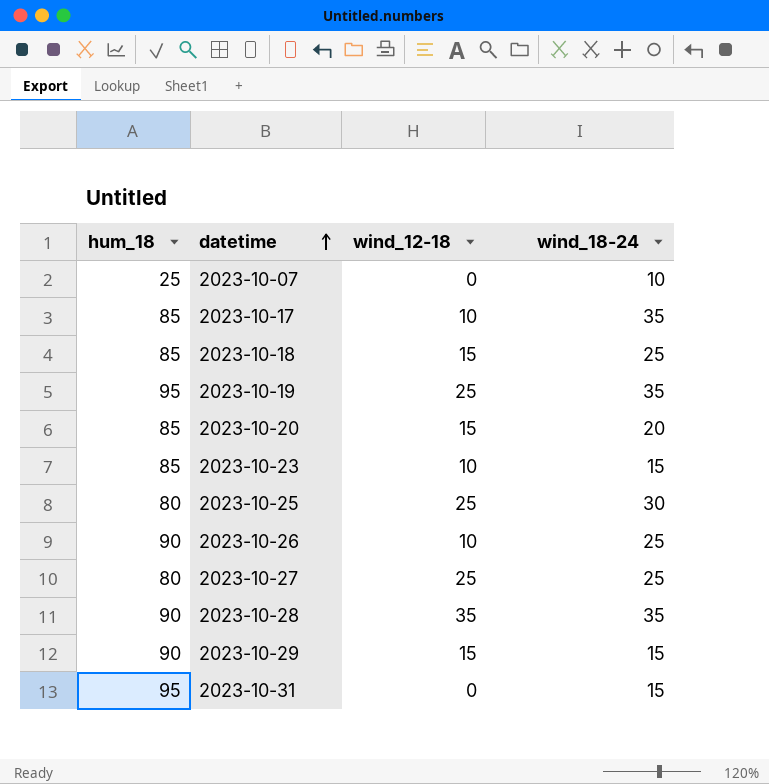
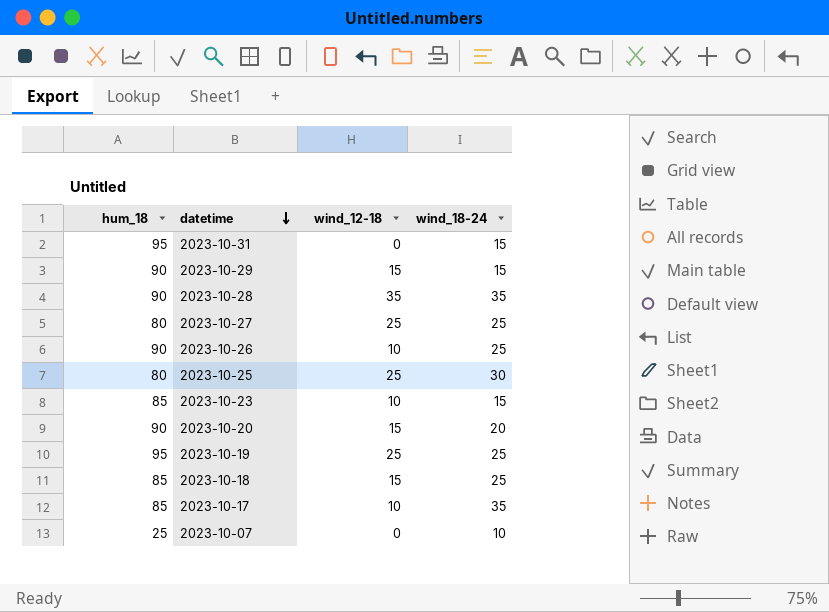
row order: datetime ascending -> datetime descending
2023-10-20 | hum_18: 85 -> 90
2023-10-19 | wind_18-24: 35 -> 25

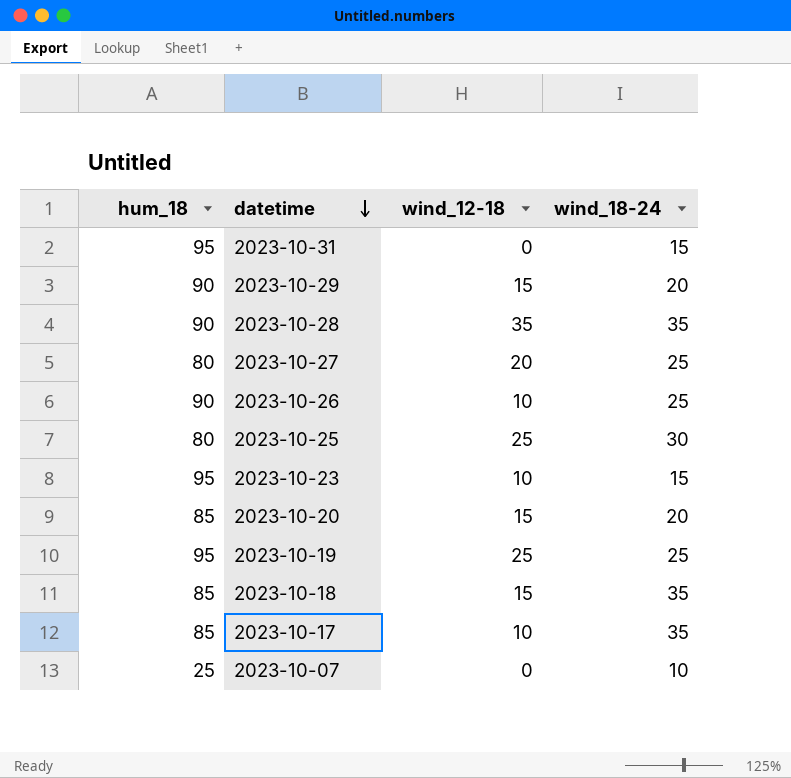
2023-10-29 | wind_18-24: 15 -> 20
2023-10-27 | wind_12-18: 25 -> 20
2023-10-23 | hum_18: 85 -> 95
2023-10-20 | hum_18: 90 -> 85
2023-10-18 | wind_18-24: 25 -> 35

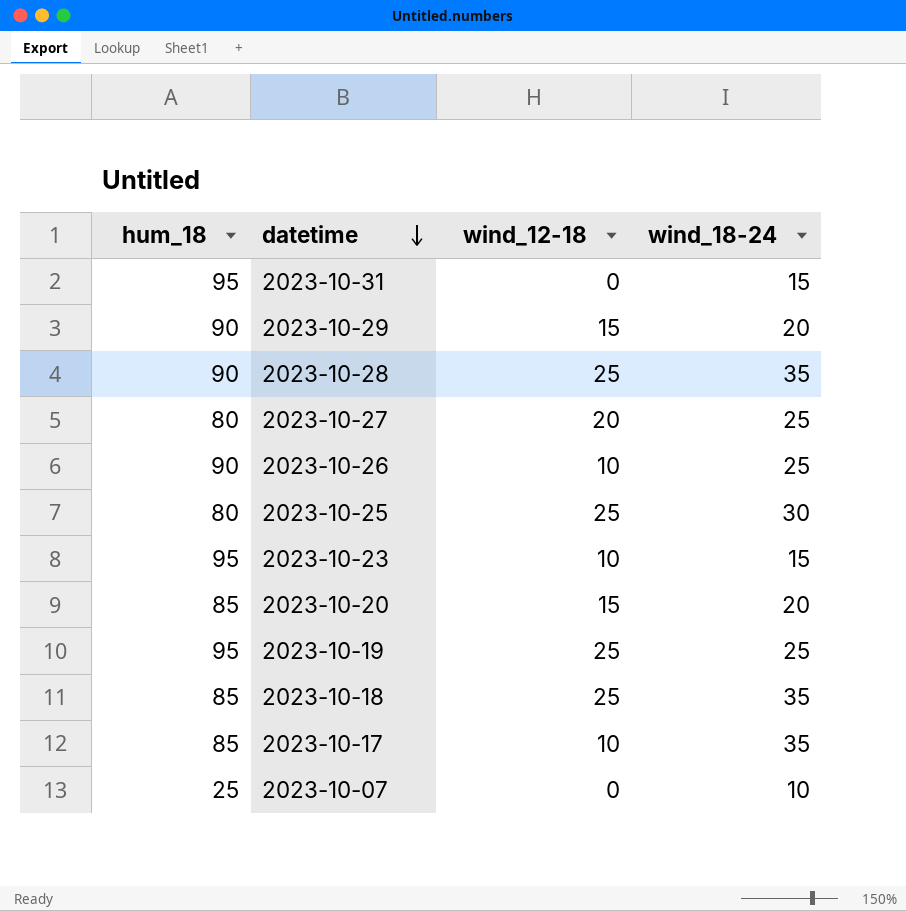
2023-10-28 | wind_12-18: 35 -> 25
2023-10-18 | wind_12-18: 15 -> 25

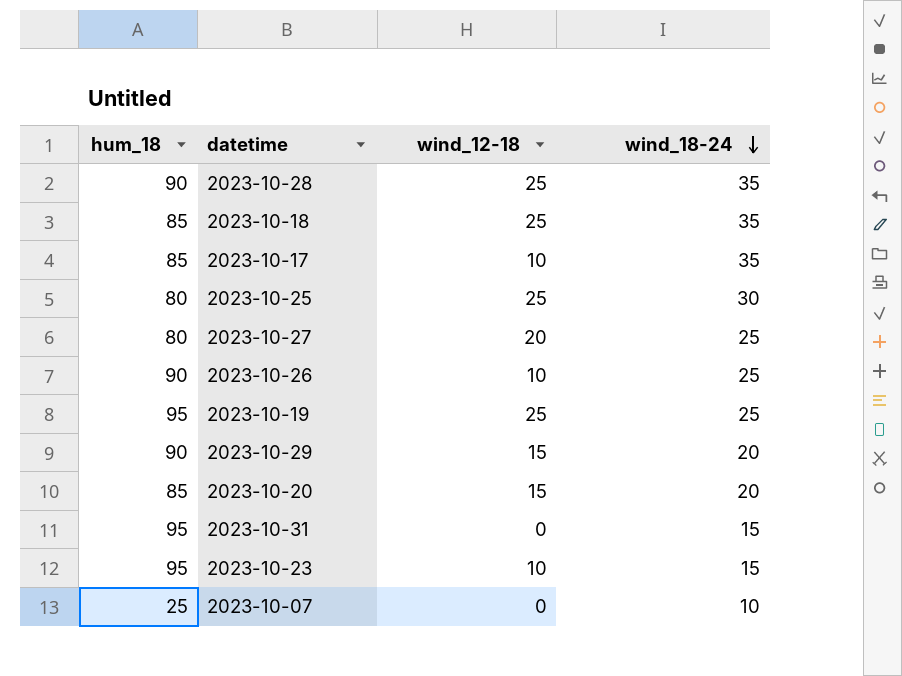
row order: datetime descending -> wind_18-24 descending

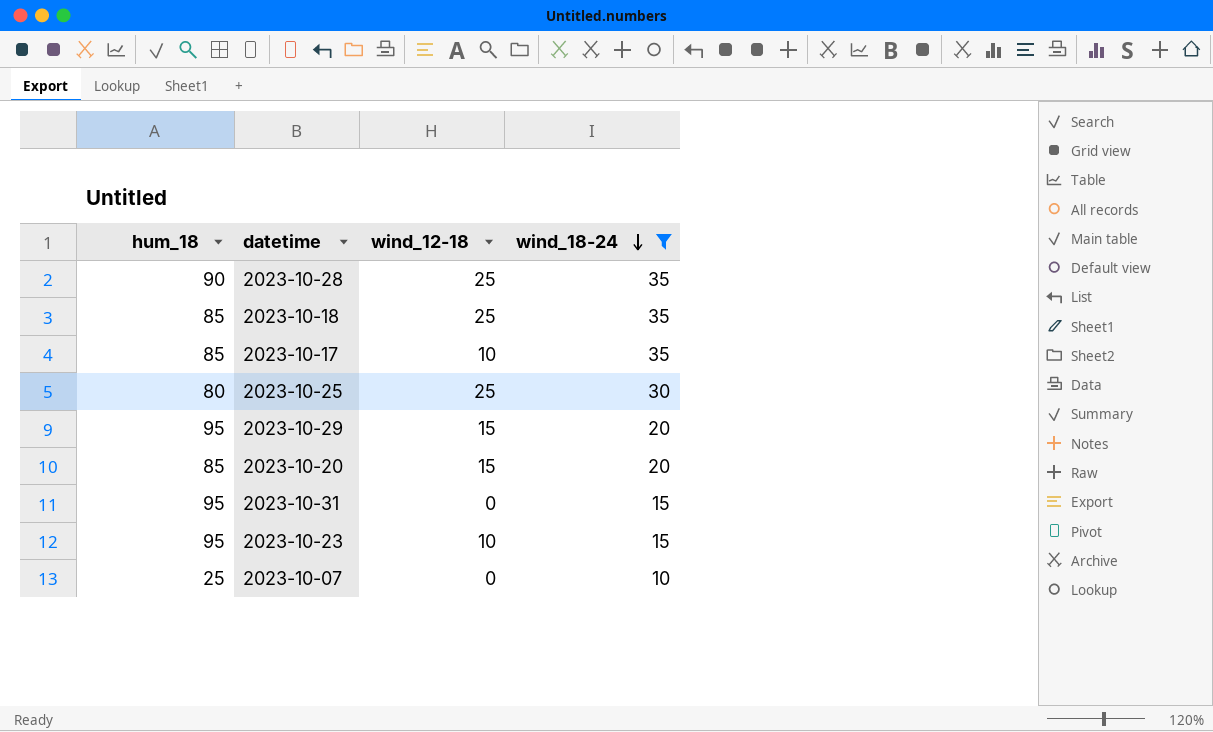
filter: none -> wind_18-24 != 25
2023-10-29 | hum_18: 90 -> 95

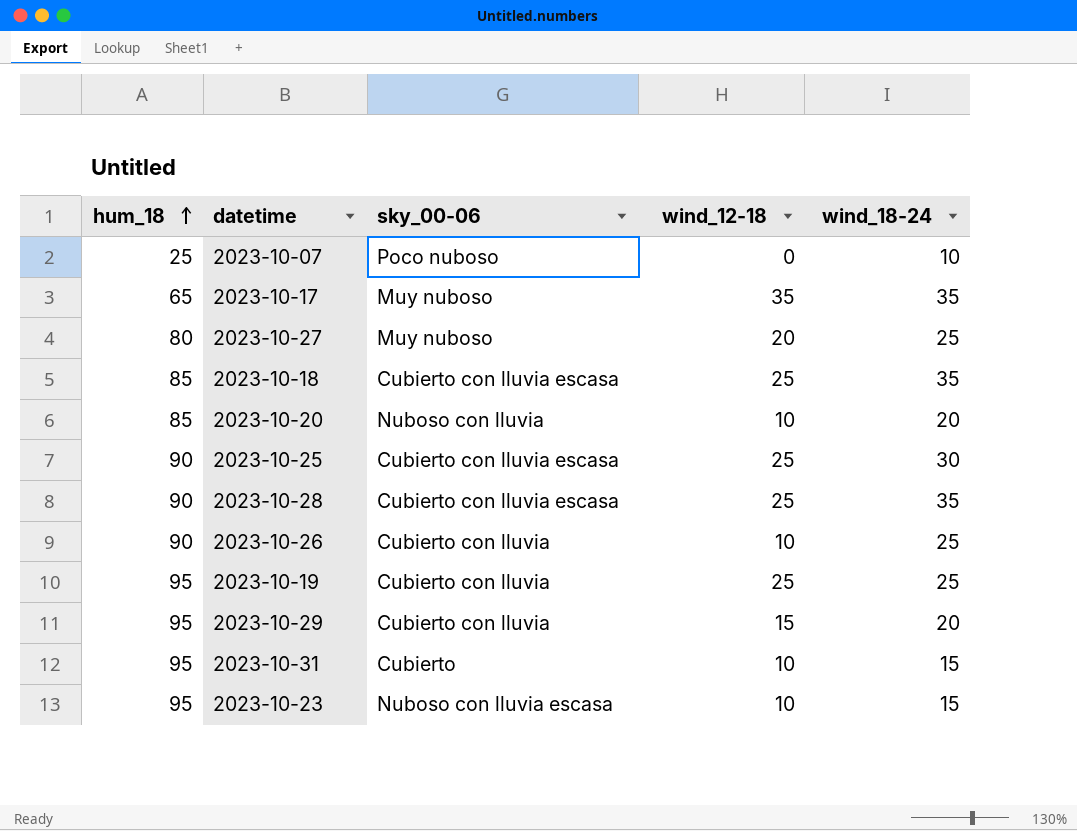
filter: wind_18-24 != 25 -> none
row order: wind_18-24 descending -> hum_18 ascending
column sky_00-06 | position: none -> 3
2023-10-17 | hum_18: 85 -> 65
2023-10-17 | wind_12-18: 10 -> 35
2023-10-20 | wind_12-18: 15 -> 10
2023-10-25 | hum_18: 80 -> 90
2023-10-31 | wind_12-18: 0 -> 10

